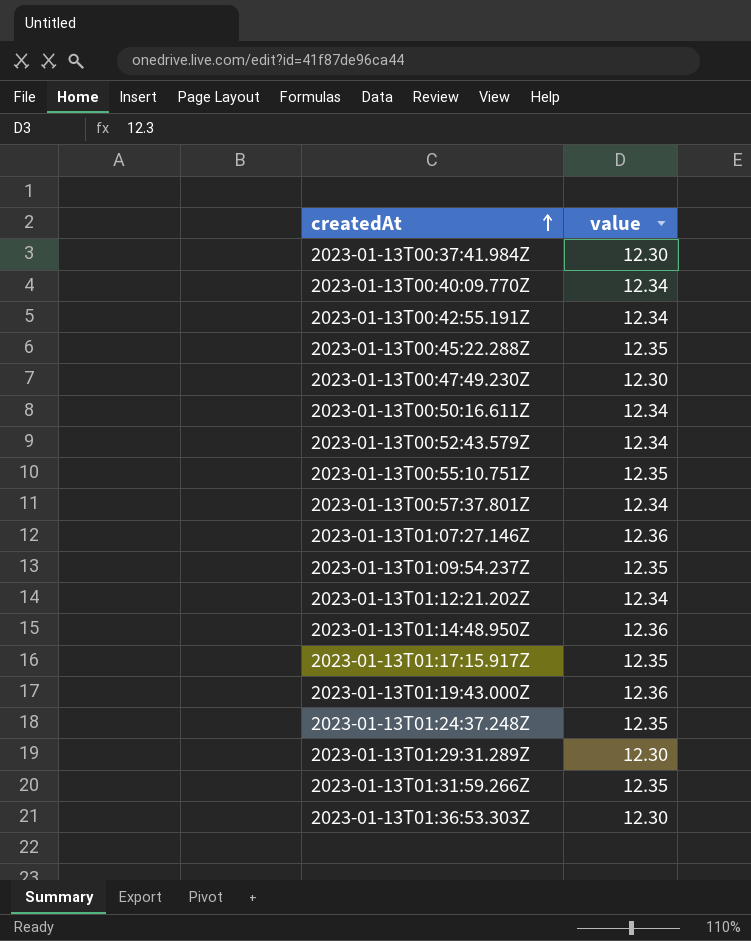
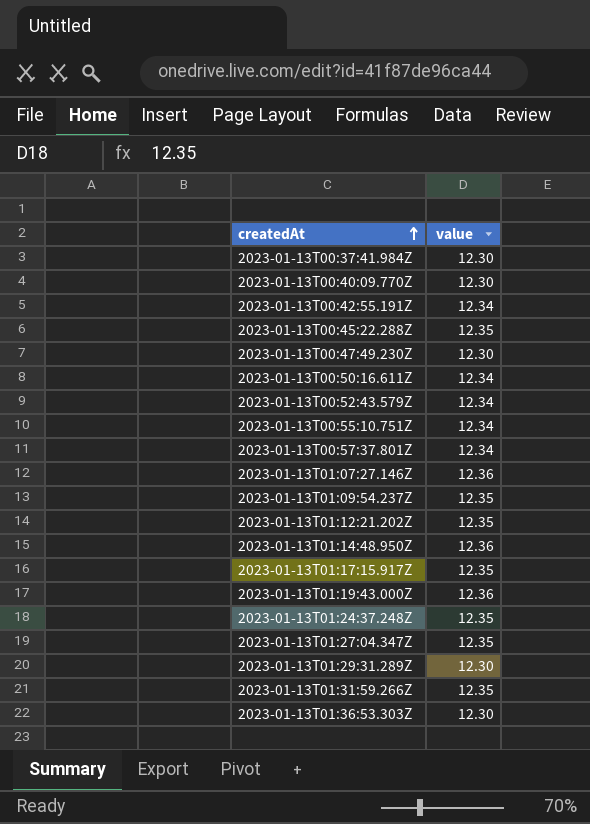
2023-01-13T00:40:09.770Z | value: 12.34 -> 12.30
2023-01-13T00:55:10.751Z | value: 12.35 -> 12.34
2023-01-13T01:12:21.202Z | value: 12.34 -> 12.35
row 2023-01-13T01:27:04.347Z: none -> 12.35

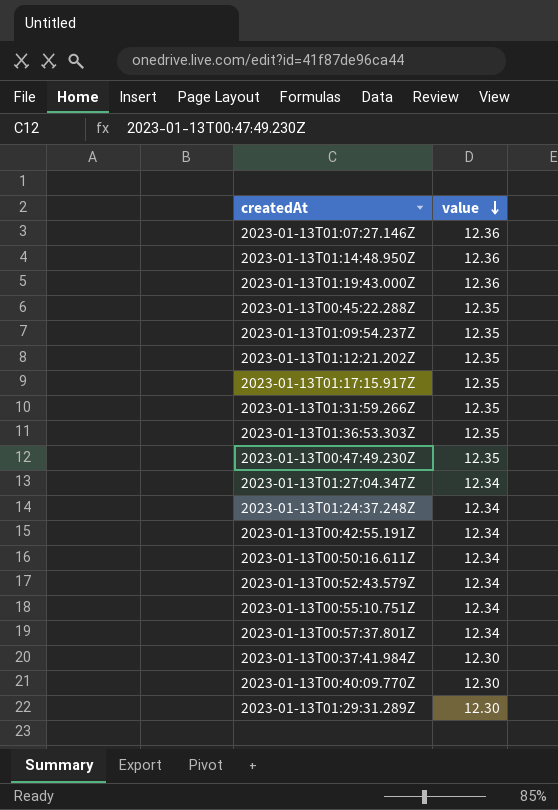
row order: createdAt ascending -> value descending
2023-01-13T01:36:53.303Z | value: 12.30 -> 12.35
2023-01-13T00:47:49.230Z | value: 12.30 -> 12.35
2023-01-13T01:27:04.347Z | value: 12.35 -> 12.34
2023-01-13T01:24:37.248Z | value: 12.35 -> 12.34

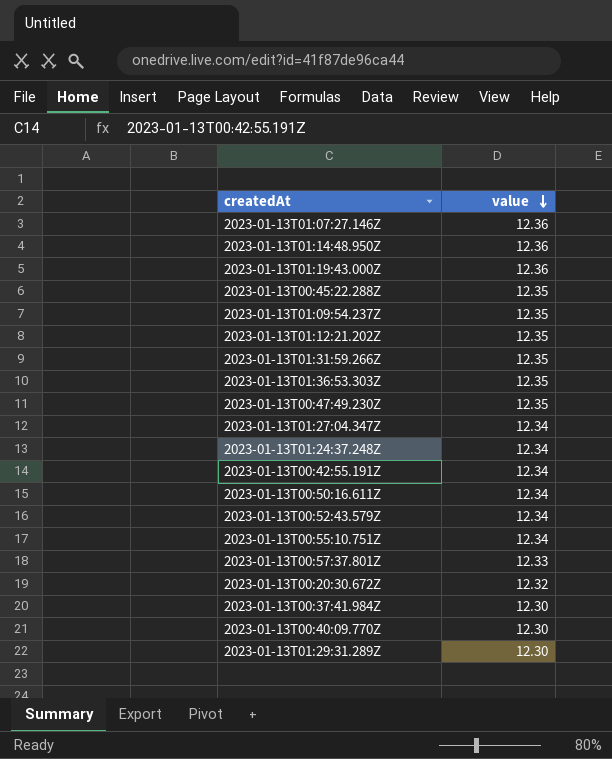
row 2023-01-13T01:17:15.917Z: 12.35 -> none
2023-01-13T00:57:37.801Z | value: 12.34 -> 12.33
row 2023-01-13T00:20:30.672Z: none -> 12.32

